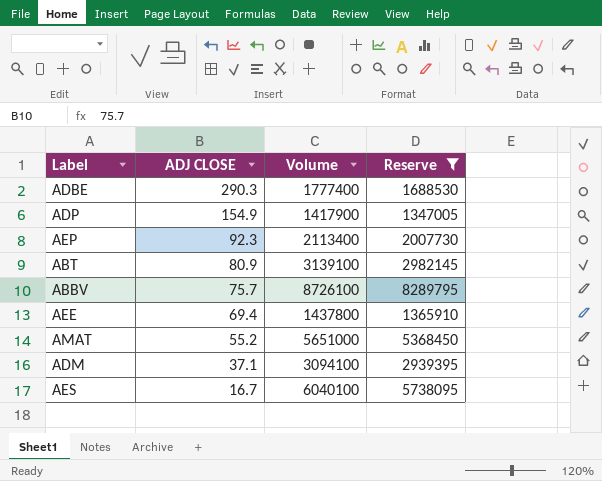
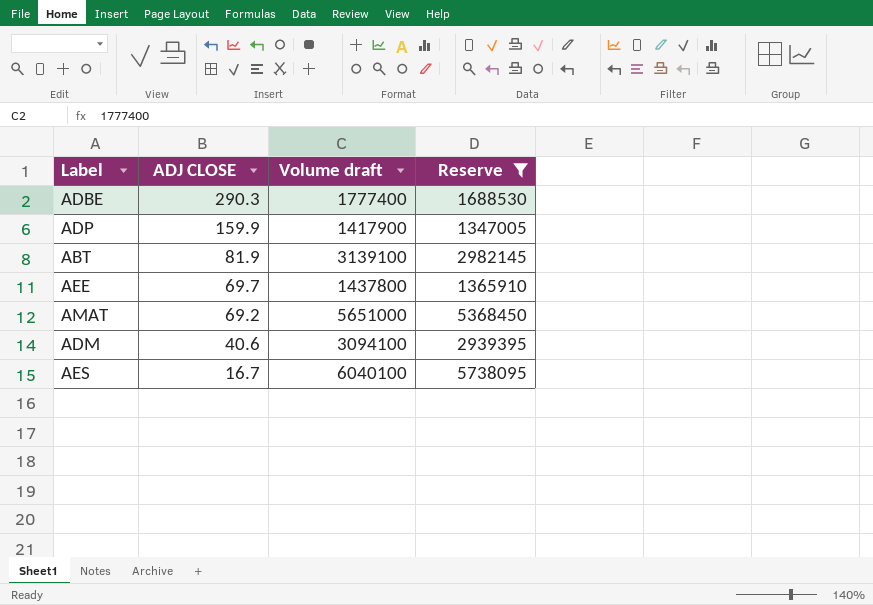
column name: Volume -> Volume draft
row AEP: 92.3 | 2113400 | 2007730 -> none
row ABBV: 75.7 | 8726100 | 8289795 -> none
ADP | ADJ CLOSE: 154.9 -> 159.9
ABT | ADJ CLOSE: 80.9 -> 81.9
AEE | ADJ CLOSE: 69.4 -> 69.7
AMAT | ADJ CLOSE: 55.2 -> 69.2
ADM | ADJ CLOSE: 37.1 -> 40.6

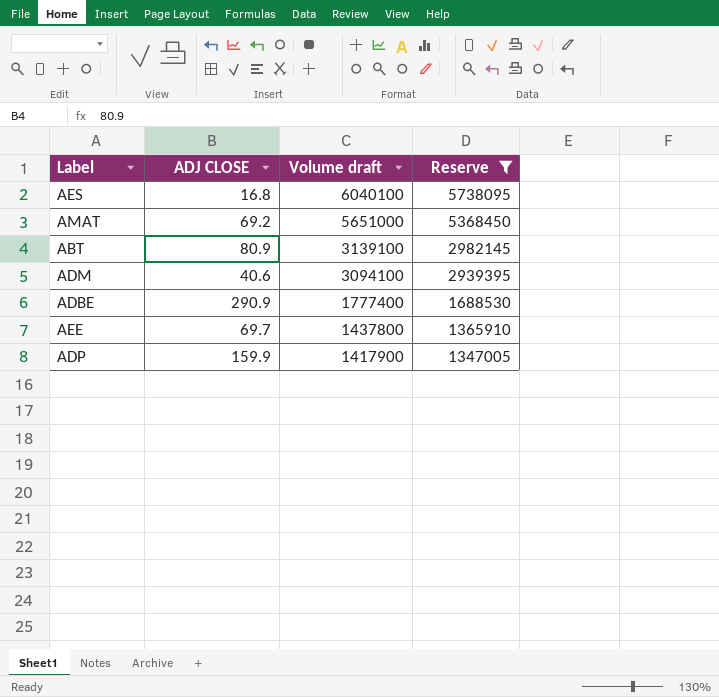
row order: ADJ CLOSE descending -> Volume draft descending
AES | ADJ CLOSE: 16.7 -> 16.8
ABT | ADJ CLOSE: 81.9 -> 80.9
ADBE | ADJ CLOSE: 290.3 -> 290.9

